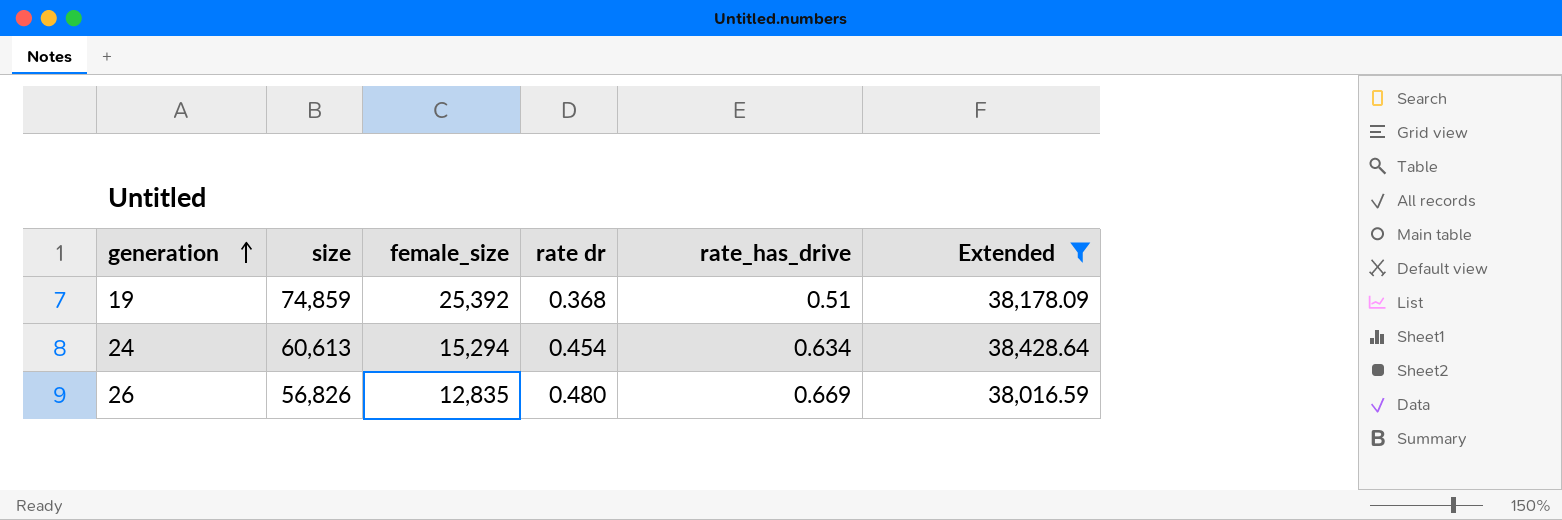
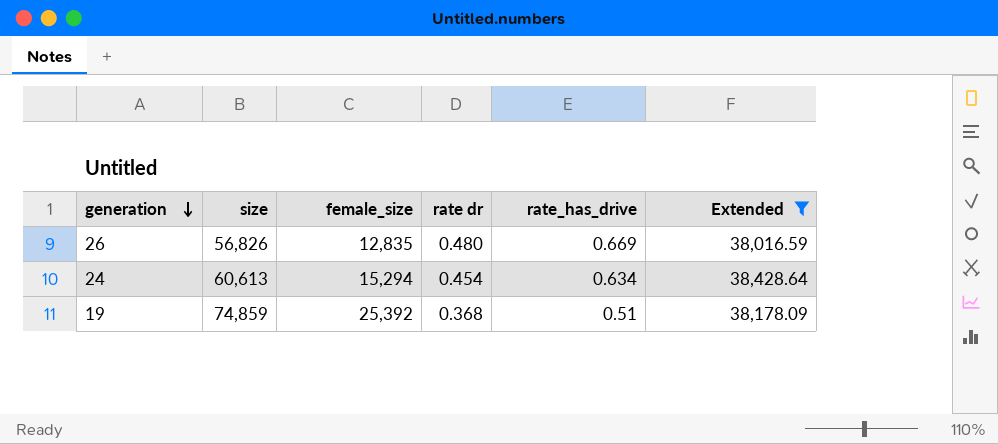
row order: generation ascending -> generation descending

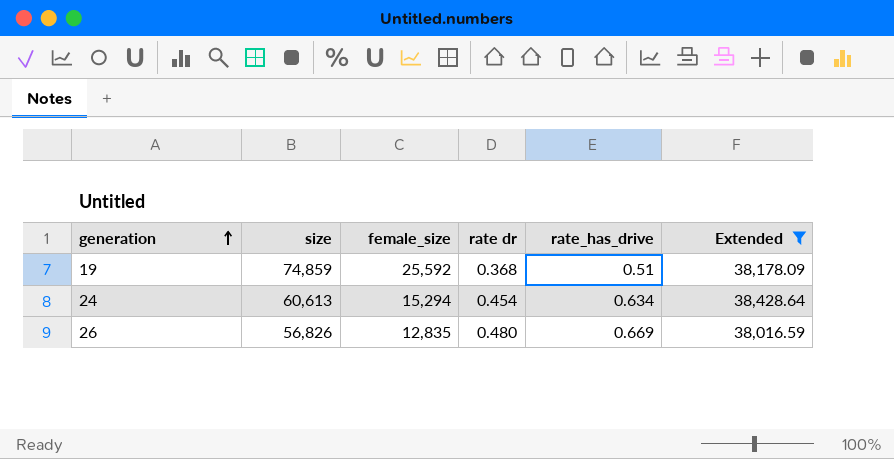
row order: generation descending -> generation ascending
19 | female_size: 25,392 -> 25,592

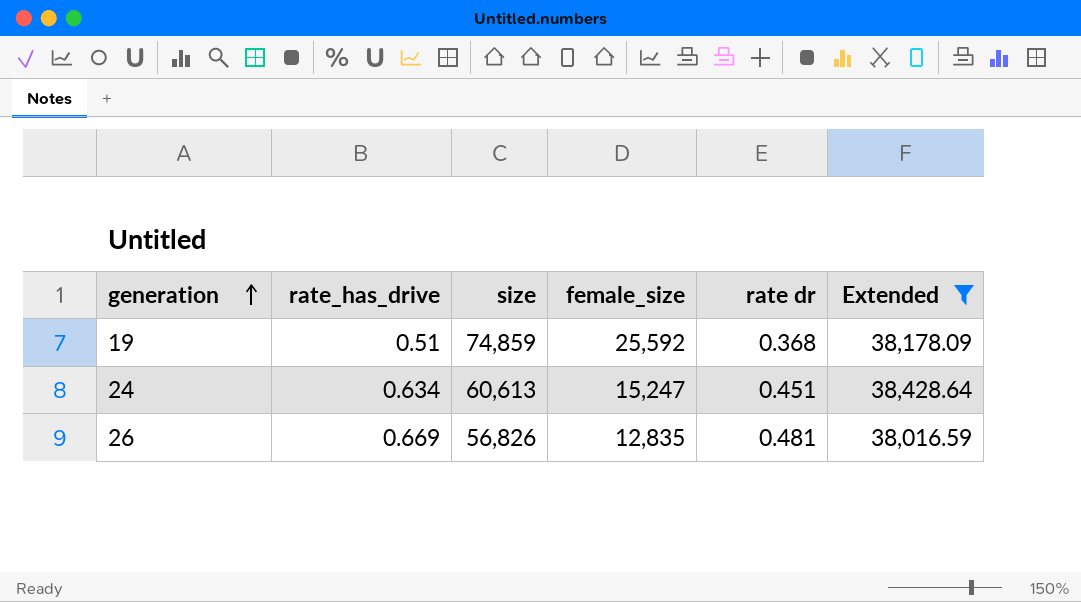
column rate_has_drive | position: 5 -> 2
24 | female_size: 15,294 -> 15,247
24 | rate dr: 0.454 -> 0.451
26 | rate dr: 0.480 -> 0.481

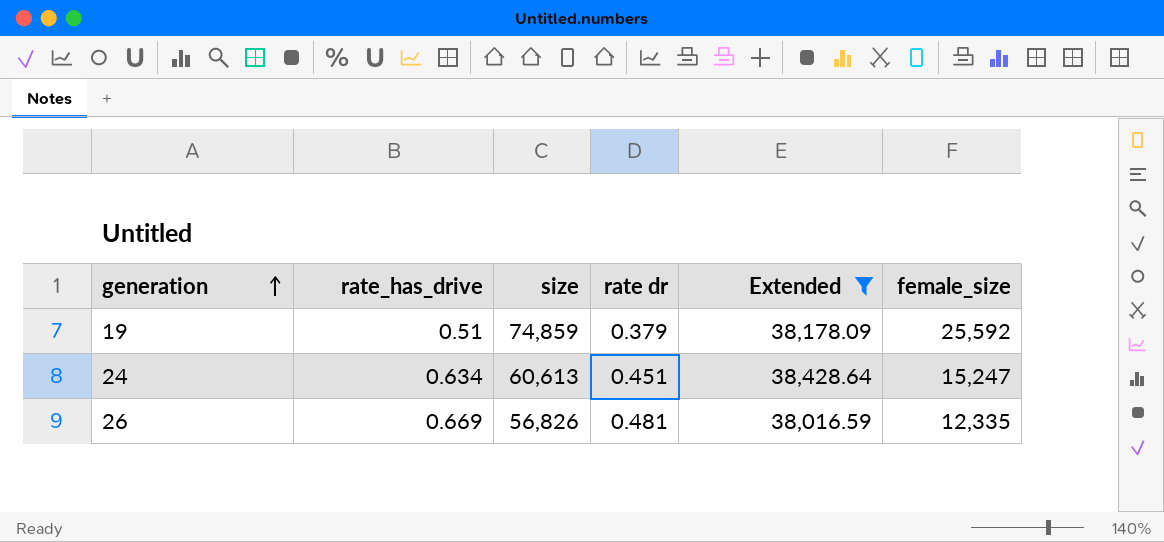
column female_size | position: 4 -> 6
19 | rate dr: 0.368 -> 0.379
26 | female_size: 12,835 -> 12,335

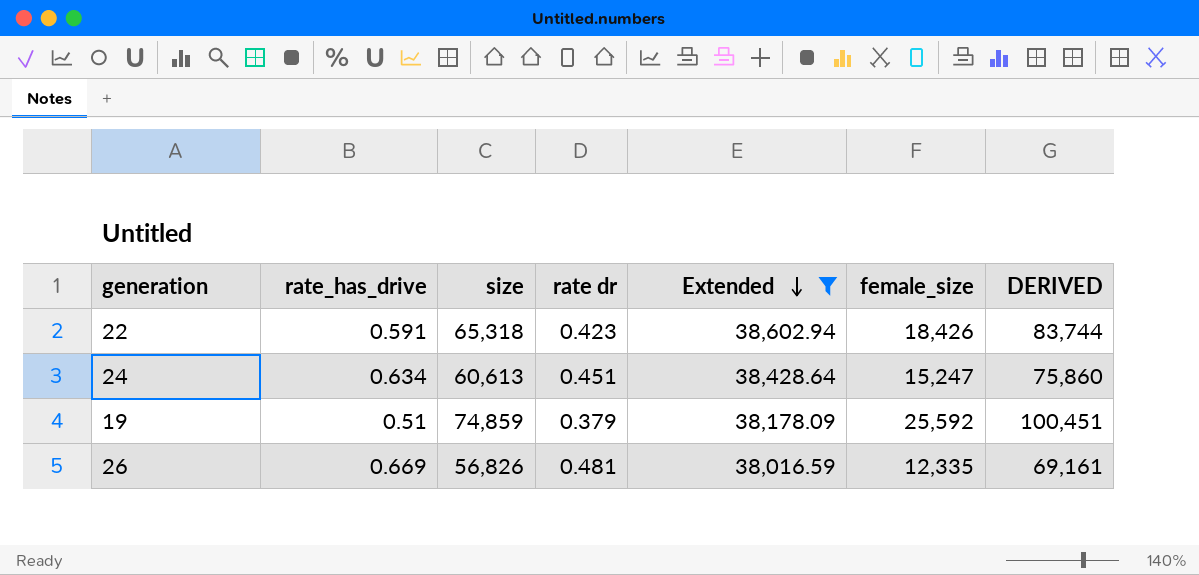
row order: generation ascending -> Extended descending
column DERIVED | formula: none -> [size] + [female_size]
row 22: none -> 0.591 | 65,318 | 0.423 | 38,602.94 | 18,426 | 83,744

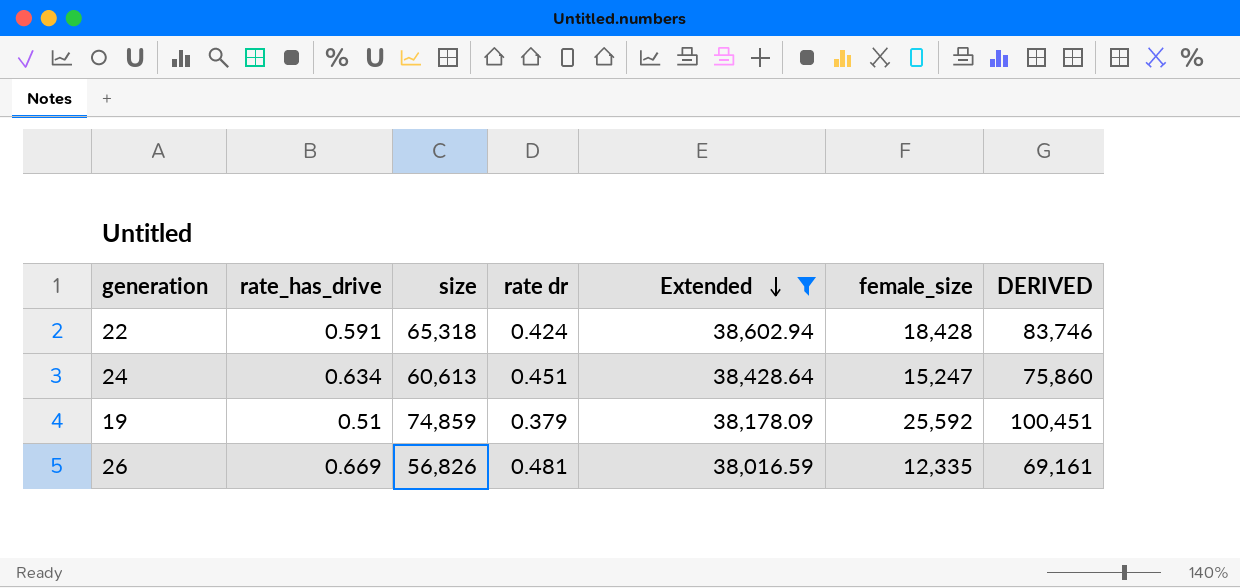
22 | rate dr: 0.423 -> 0.424
22 | female_size: 18,426 -> 18,428
22 | DERIVED: 83,744 -> 83,746

